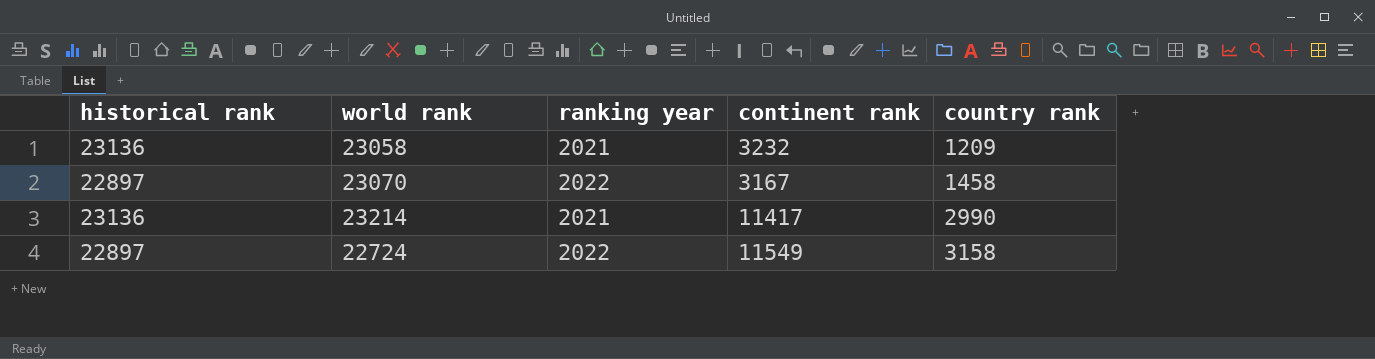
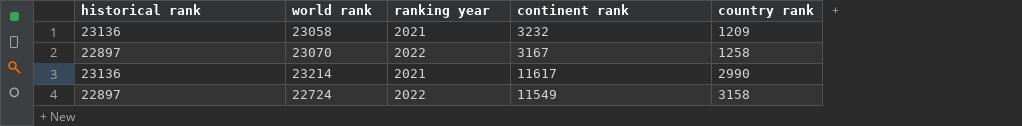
23070 | country rank: 1458 -> 1258
23214 | continent rank: 11417 -> 11617

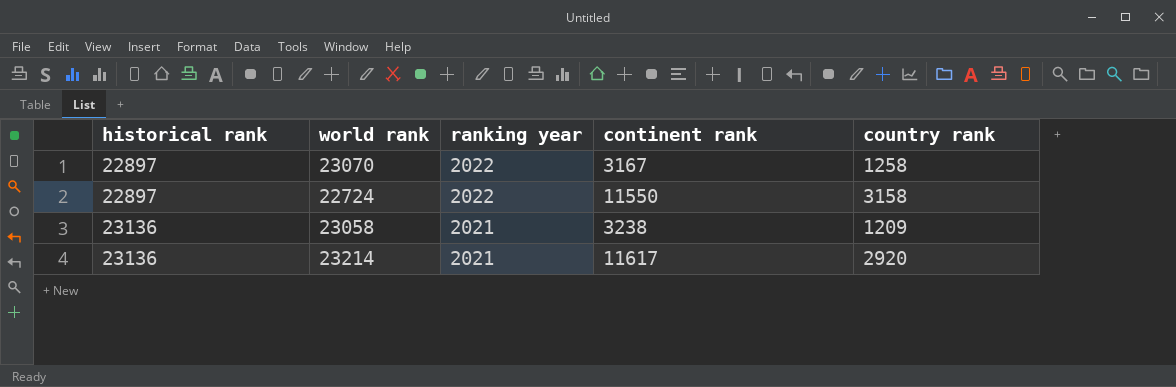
row order: country rank ascending -> historical rank ascending
22724 | continent rank: 11549 -> 11550
23058 | continent rank: 3232 -> 3238
23214 | country rank: 2990 -> 2920

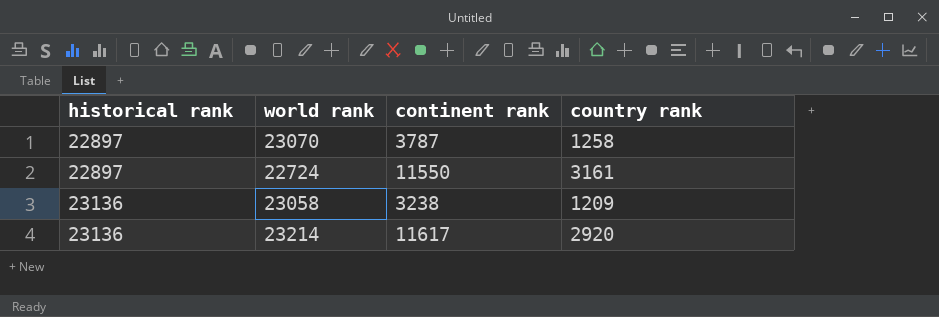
column ranking year | position: 3 -> none
23070 | continent rank: 3167 -> 3787
22724 | country rank: 3158 -> 3161

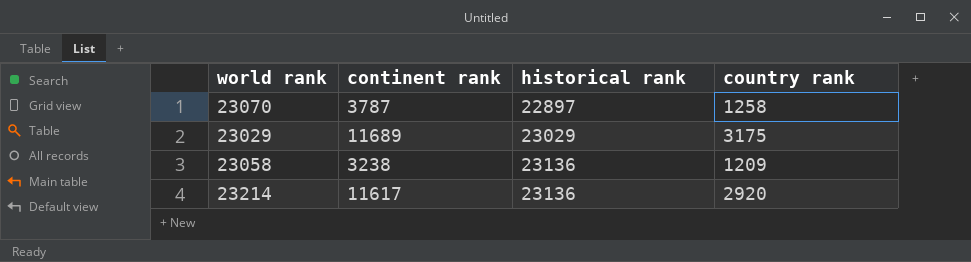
column historical rank | position: 1 -> 3
row 22724: 22897 | 11550 | 3161 -> none
row 23029: none -> 11689 | 23029 | 3175

